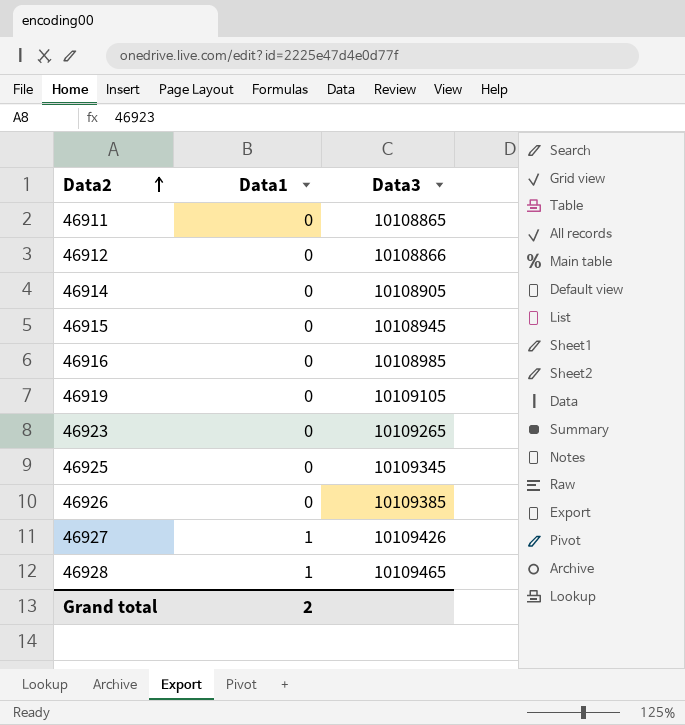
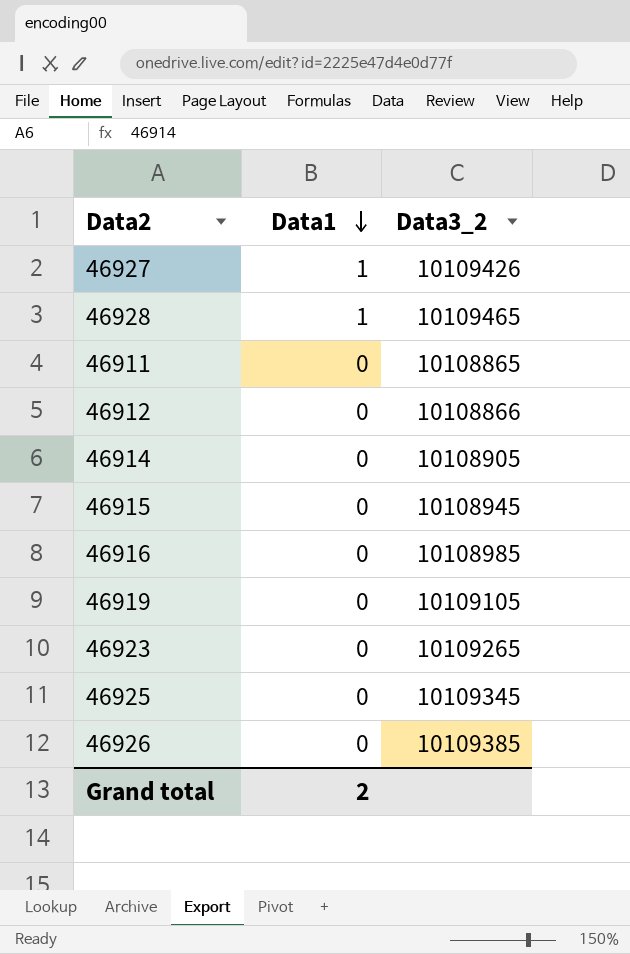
row order: Data2 ascending -> Data1 descending
column name: Data3 -> Data3_2

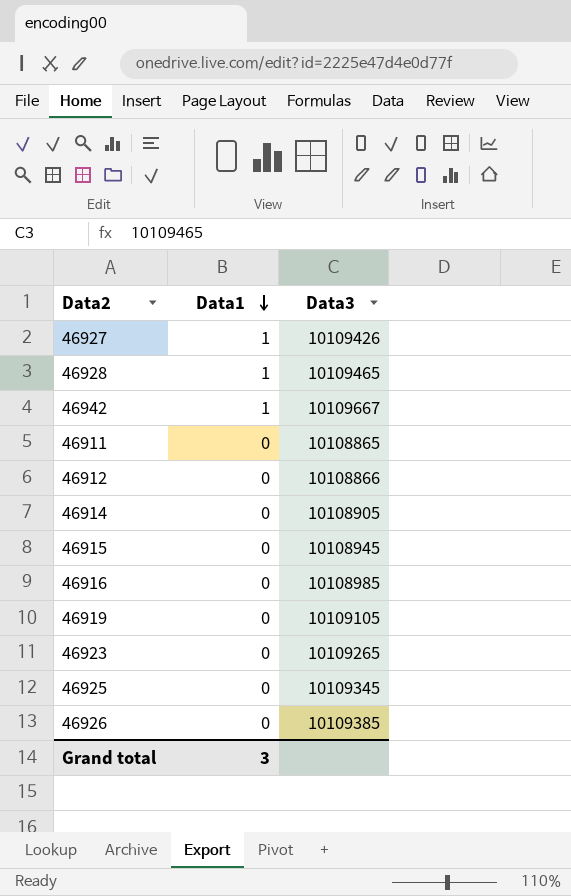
column name: Data3_2 -> Data3
row 46942: none -> 1 | 10109667
Grand total | Data1: 2 -> 3

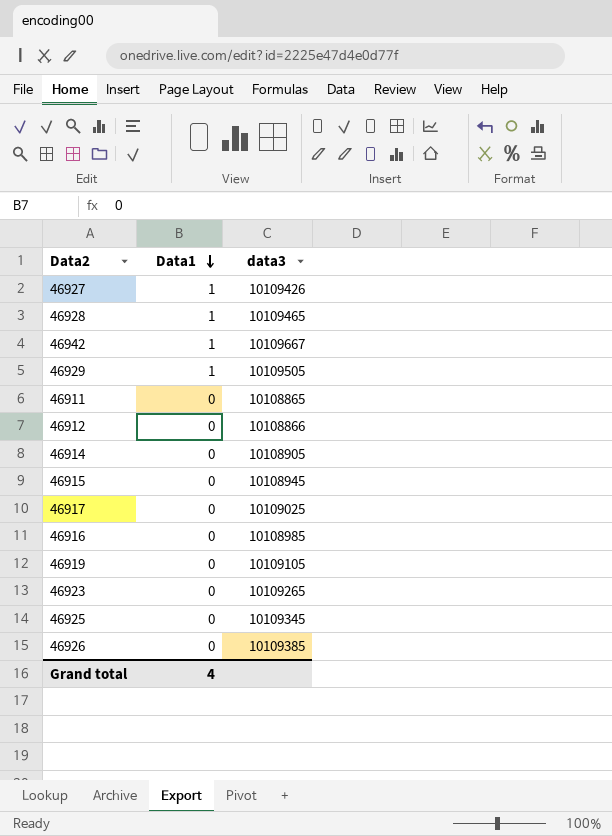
column name: Data3 -> data3
row 46929: none -> 1 | 10109505
row 46917: none -> 0 | 10109025
Grand total | Data1: 3 -> 4

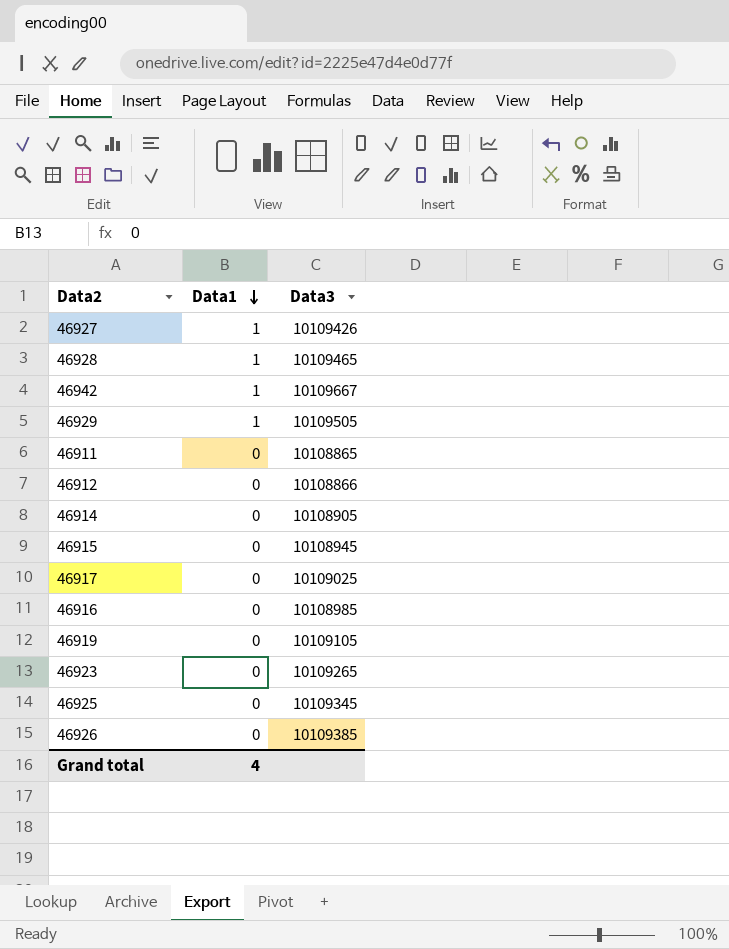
column name: data3 -> Data3

